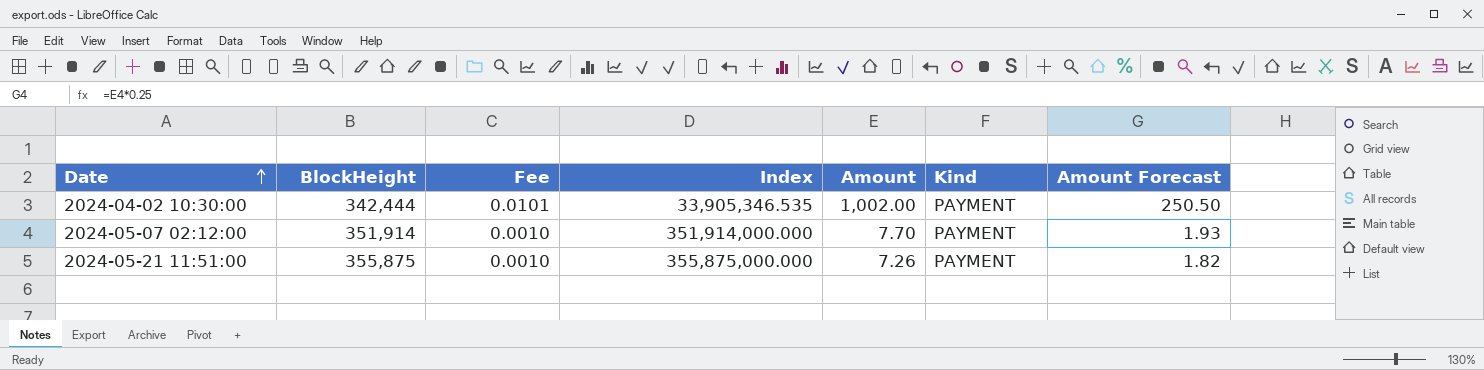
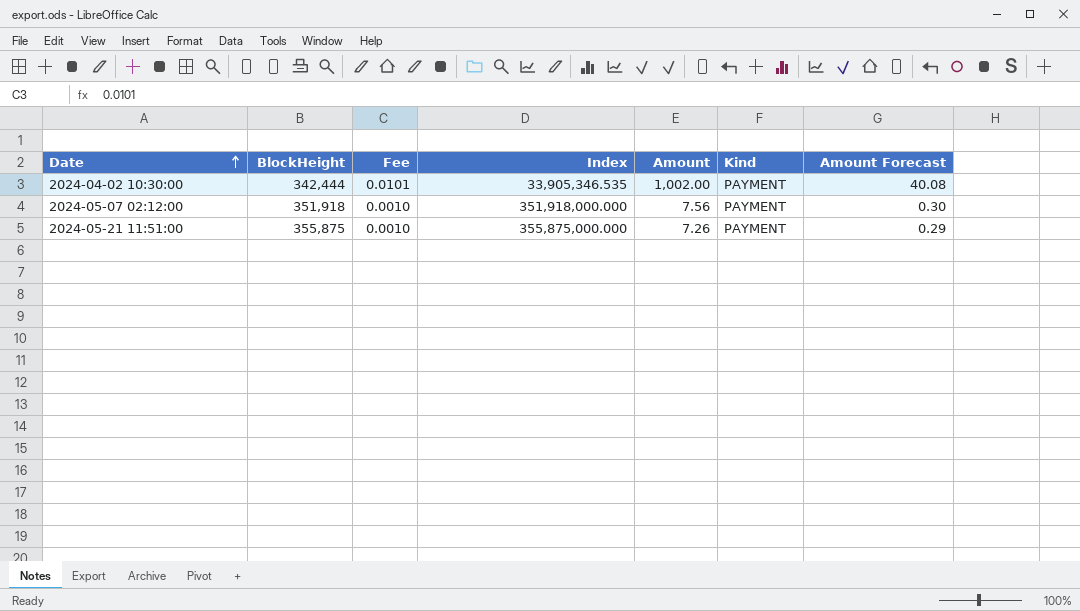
column Amount Forecast | formula: [Amount] * 0.25 -> [Amount] * 0.04
2024-05-07 02:12:00 | BlockHeight: 351,914 -> 351,918
2024-05-07 02:12:00 | Index: 351,914,000.000 -> 351,918,000.000
2024-05-07 02:12:00 | Amount: 7.70 -> 7.56

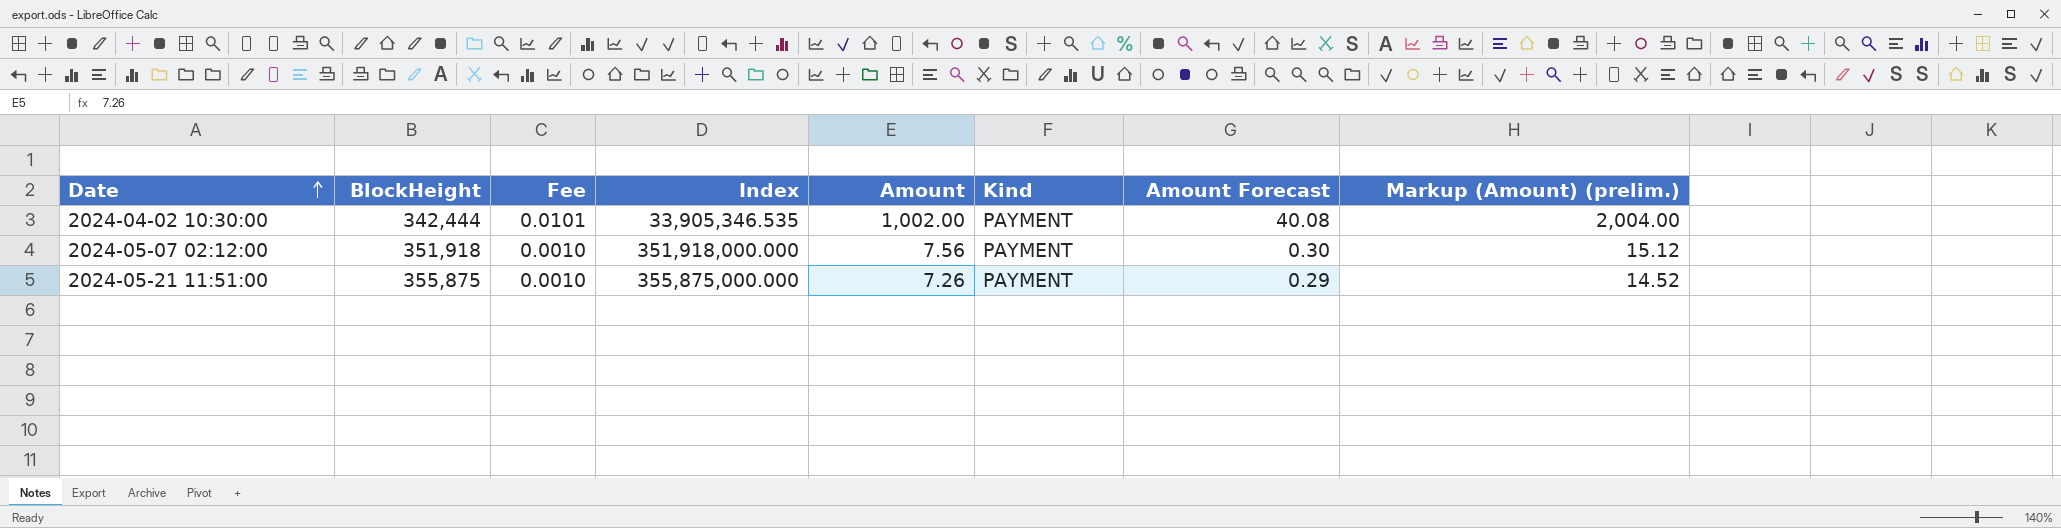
column Markup (Amount) (prelim.) | formula: none -> [Amount] * 2

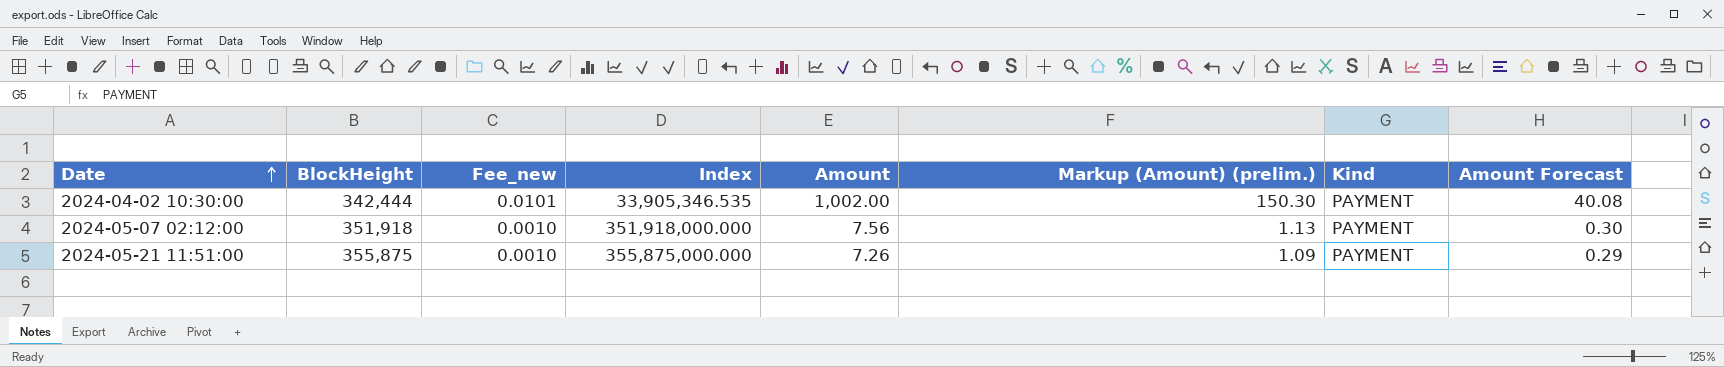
column name: Fee -> Fee_new
column Markup (Amount) (prelim.) | formula: [Amount] * 2 -> [Amount] * 0.15
column Markup (Amount) (prelim.) | position: 8 -> 6

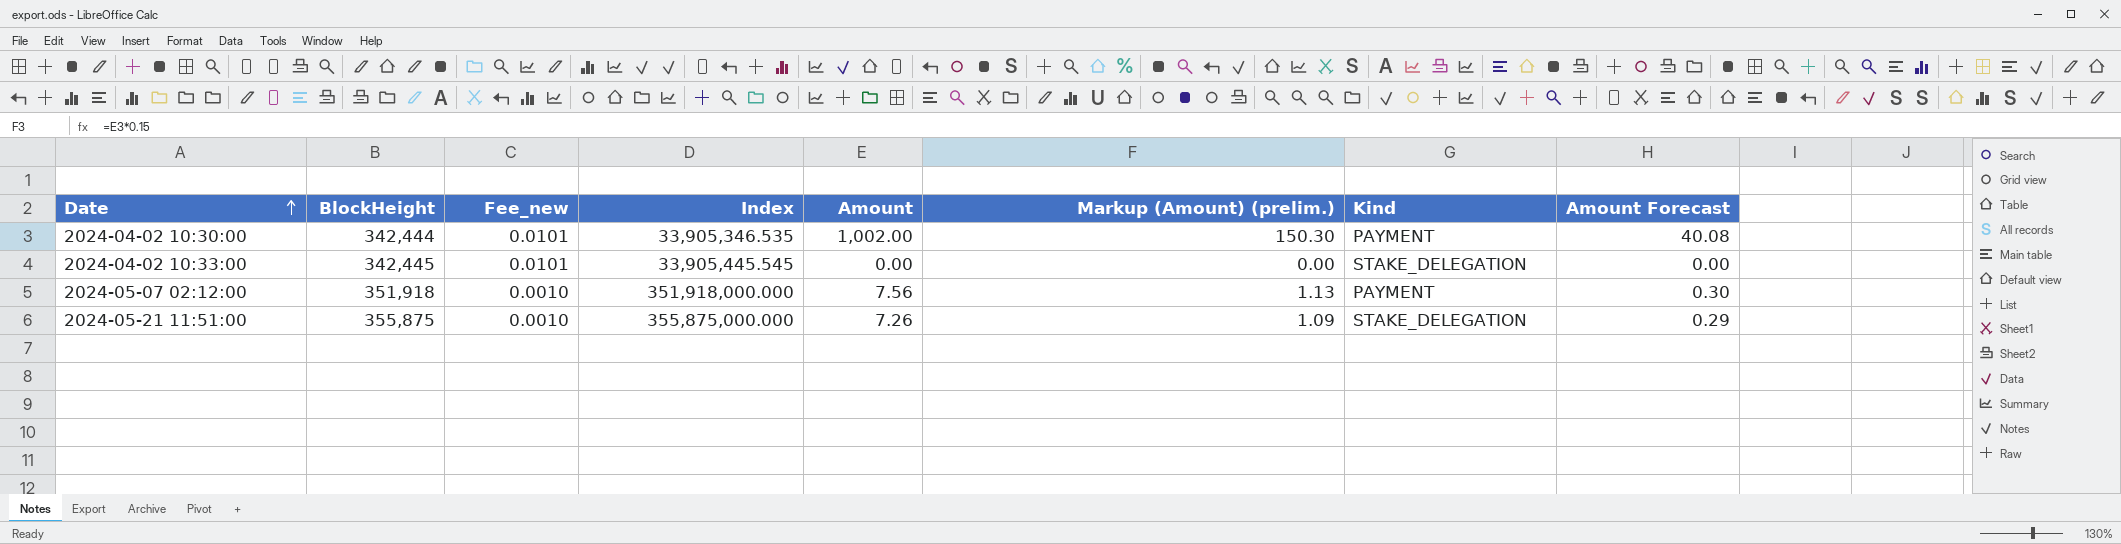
row 2024-04-02 10:33:00: none -> 342,445 | 0.0101 | 33,905,445.545 | 0.00 | 0.00 | STAKE_DELEGATION | 0.00
2024-05-21 11:51:00 | Kind: PAYMENT -> STAKE_DELEGATION

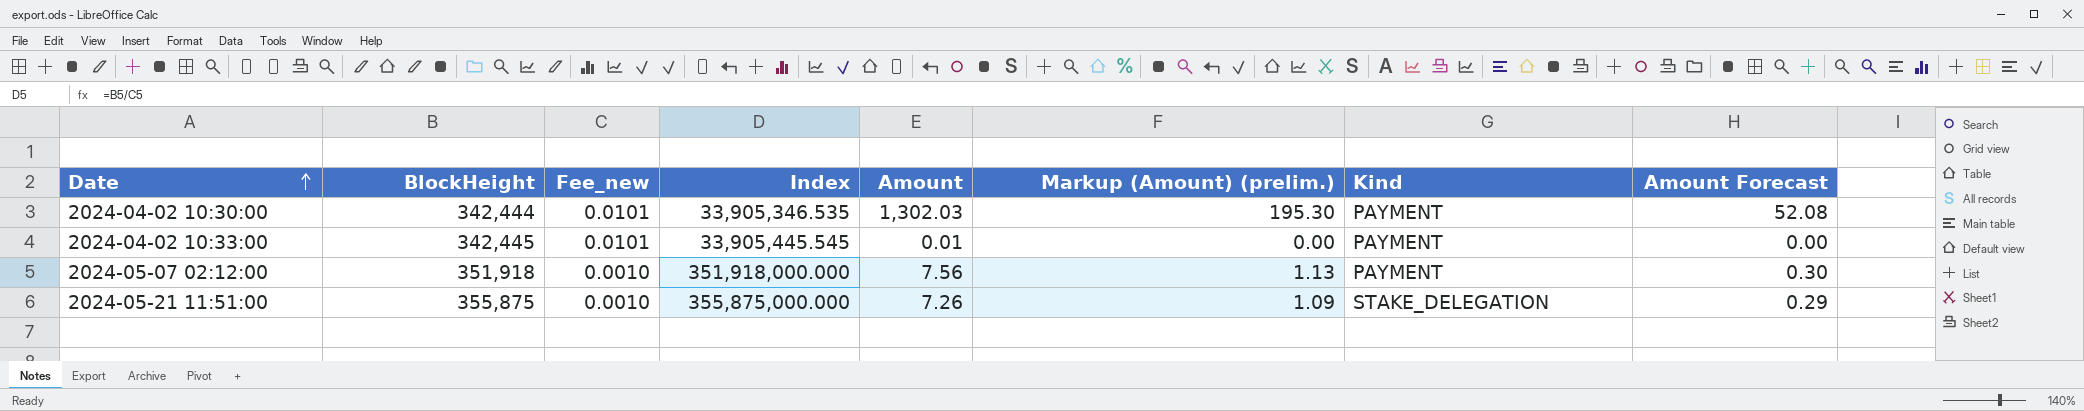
2024-04-02 10:30:00 | Amount: 1,002.00 -> 1,302.03
2024-04-02 10:30:00 | Markup (Amount) (prelim.): 150.30 -> 195.30
2024-04-02 10:30:00 | Amount Forecast: 40.08 -> 52.08
2024-04-02 10:33:00 | Amount: 0.00 -> 0.01
2024-04-02 10:33:00 | Kind: STAKE_DELEGATION -> PAYMENT

